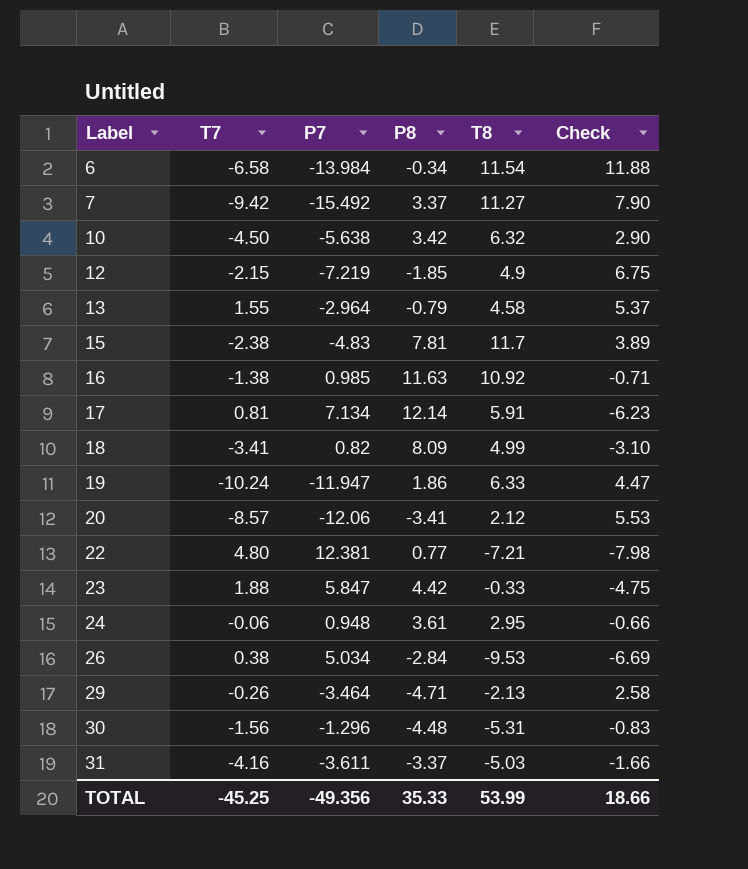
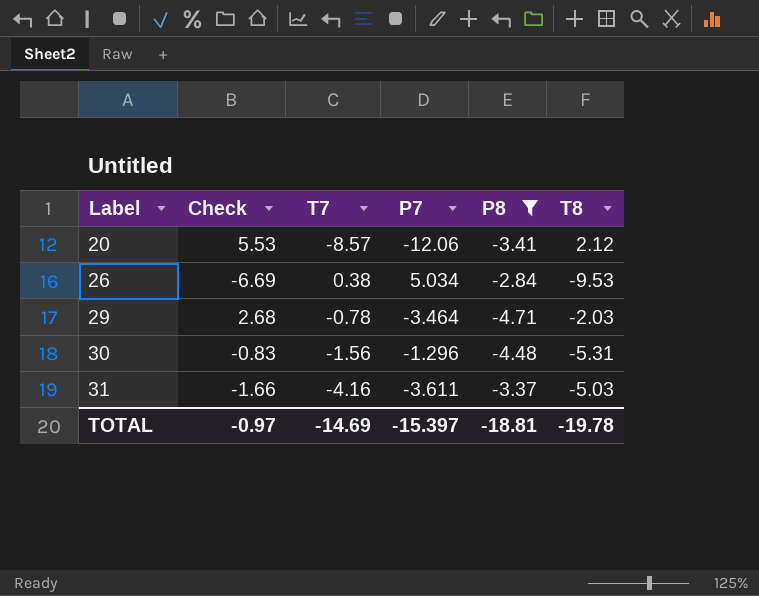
filter: none -> P8 <= -2.84
column Check | position: 6 -> 2
29 | Check: 2.58 -> 2.68
29 | T7: -0.26 -> -0.78
29 | T8: -2.13 -> -2.03
TOTAL | Check: 18.66 -> -0.97
TOTAL | T7: -45.25 -> -14.69
TOTAL | P7: -49.356 -> -15.397
TOTAL | P8: 35.33 -> -18.81
TOTAL | T8: 53.99 -> -19.78

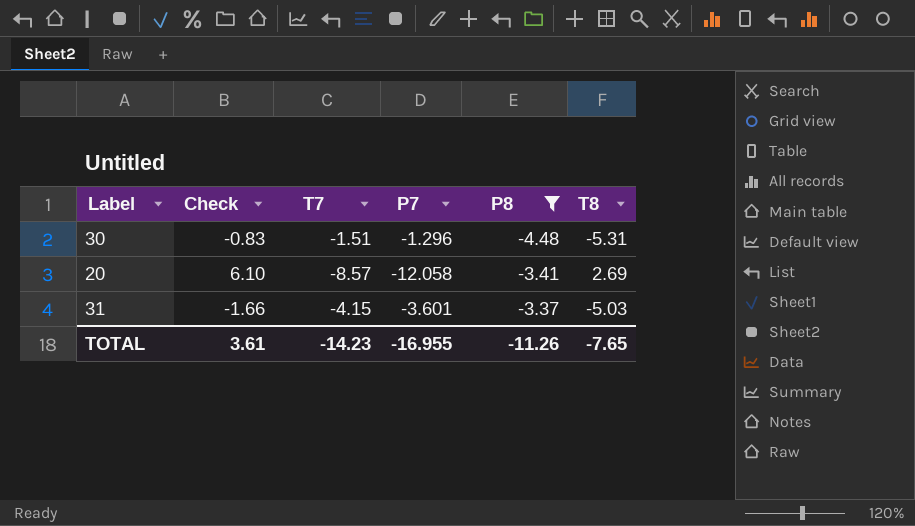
row order: Label ascending -> P8 ascending
row 26: -6.69 | 0.38 | 5.034 | -2.84 | -9.53 -> none
row 29: 2.68 | -0.78 | -3.464 | -4.71 | -2.03 -> none
30 | T7: -1.56 -> -1.51
20 | Check: 5.53 -> 6.10
20 | P7: -12.06 -> -12.058
20 | T8: 2.12 -> 2.69
31 | T7: -4.16 -> -4.15
31 | P7: -3.611 -> -3.601
TOTAL | Check: -0.97 -> 3.61
TOTAL | T7: -14.69 -> -14.23
TOTAL | P7: -15.397 -> -16.955
TOTAL | P8: -18.81 -> -11.26
TOTAL | T8: -19.78 -> -7.65

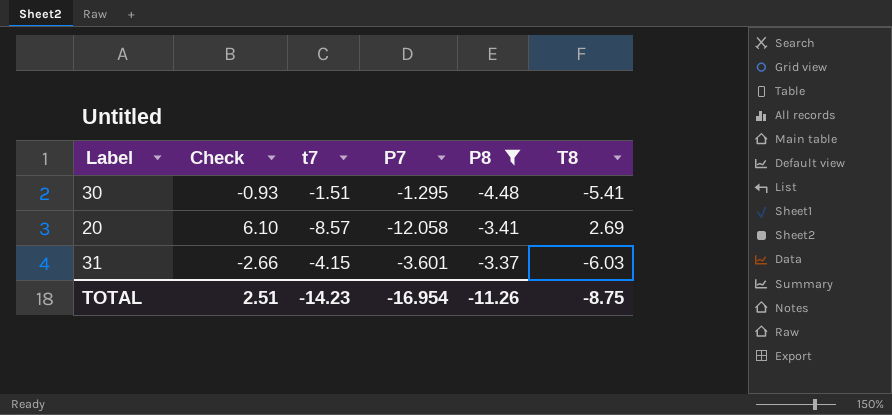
column name: T7 -> t7
30 | Check: -0.83 -> -0.93
30 | P7: -1.296 -> -1.295
30 | T8: -5.31 -> -5.41
31 | Check: -1.66 -> -2.66
31 | T8: -5.03 -> -6.03
TOTAL | Check: 3.61 -> 2.51
TOTAL | P7: -16.955 -> -16.954
TOTAL | T8: -7.65 -> -8.75

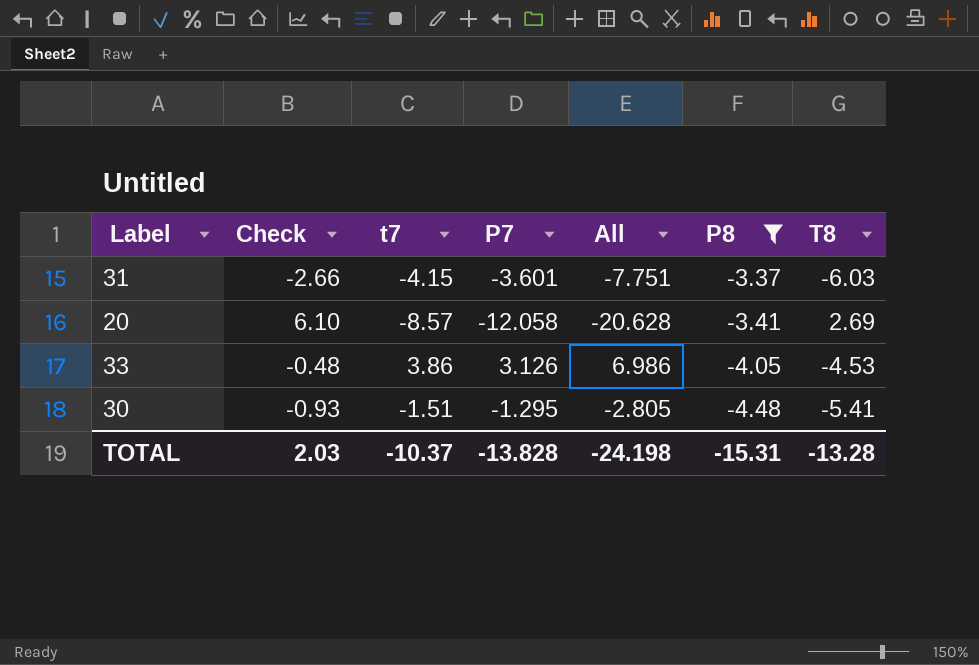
row order: P8 ascending -> P8 descending
column All | formula: none -> [t7] + [P7]
row 33: none -> -0.48 | 3.86 | 3.126 | 6.986 | -4.05 | -4.53
TOTAL | Check: 2.51 -> 2.03
TOTAL | t7: -14.23 -> -10.37
TOTAL | P7: -16.954 -> -13.828
TOTAL | P8: -11.26 -> -15.31
TOTAL | T8: -8.75 -> -13.28

